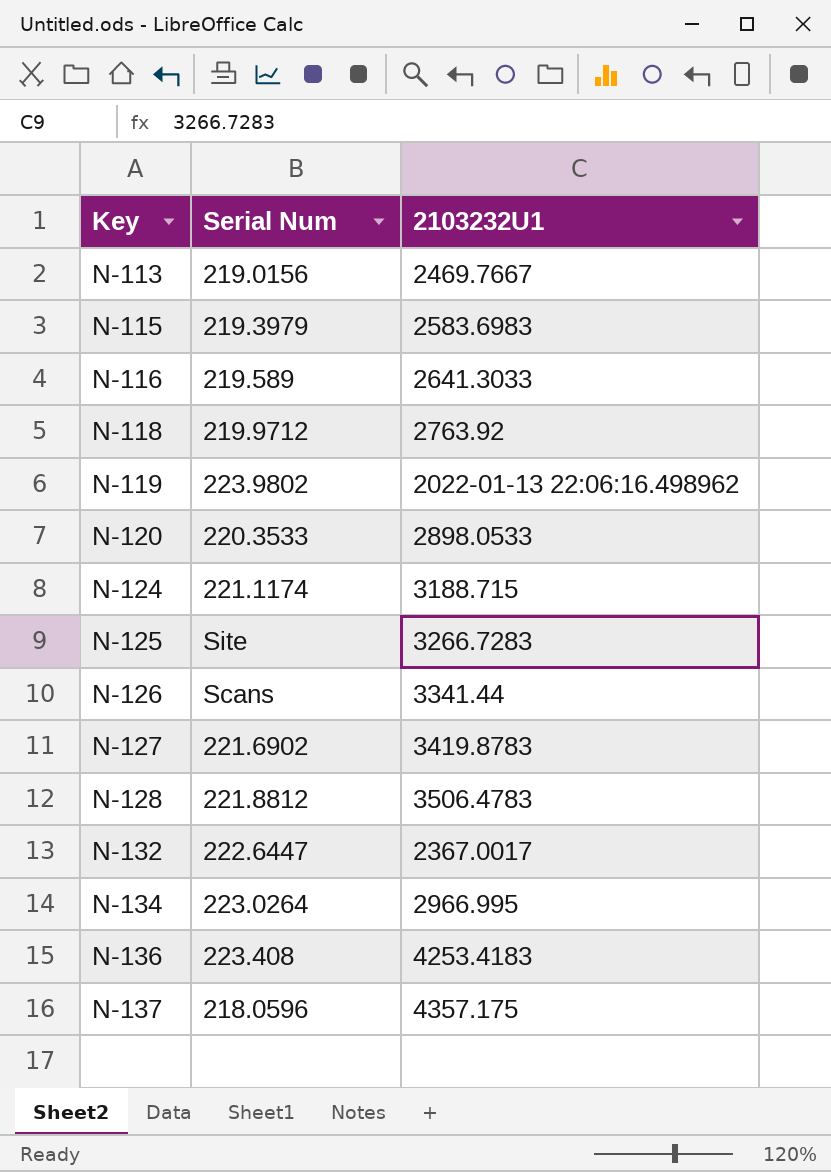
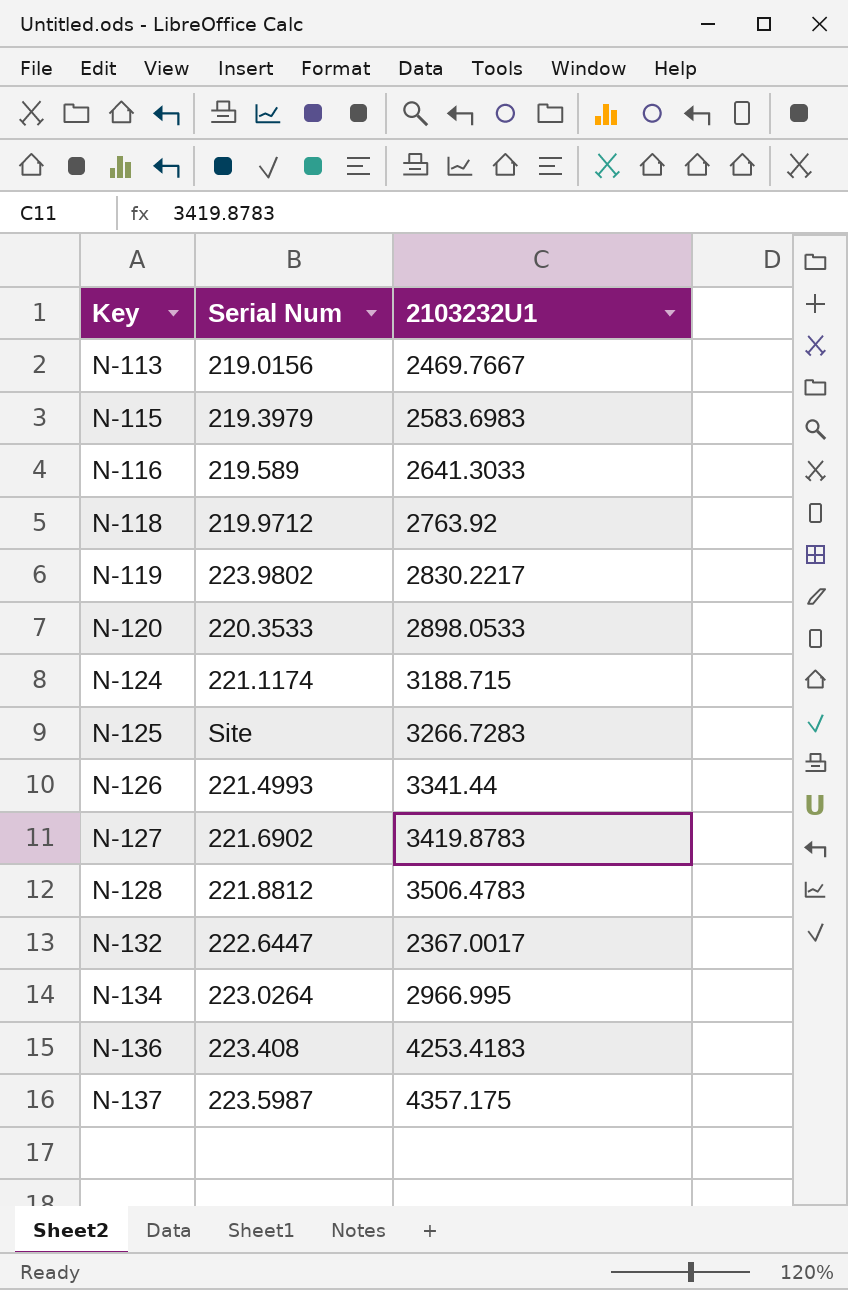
N-119 | 2103232U1: 2022-01-13 22:06:16.498962 -> 2830.2217
N-126 | Serial Num: Scans -> 221.4993
N-137 | Serial Num: 218.0596 -> 223.5987

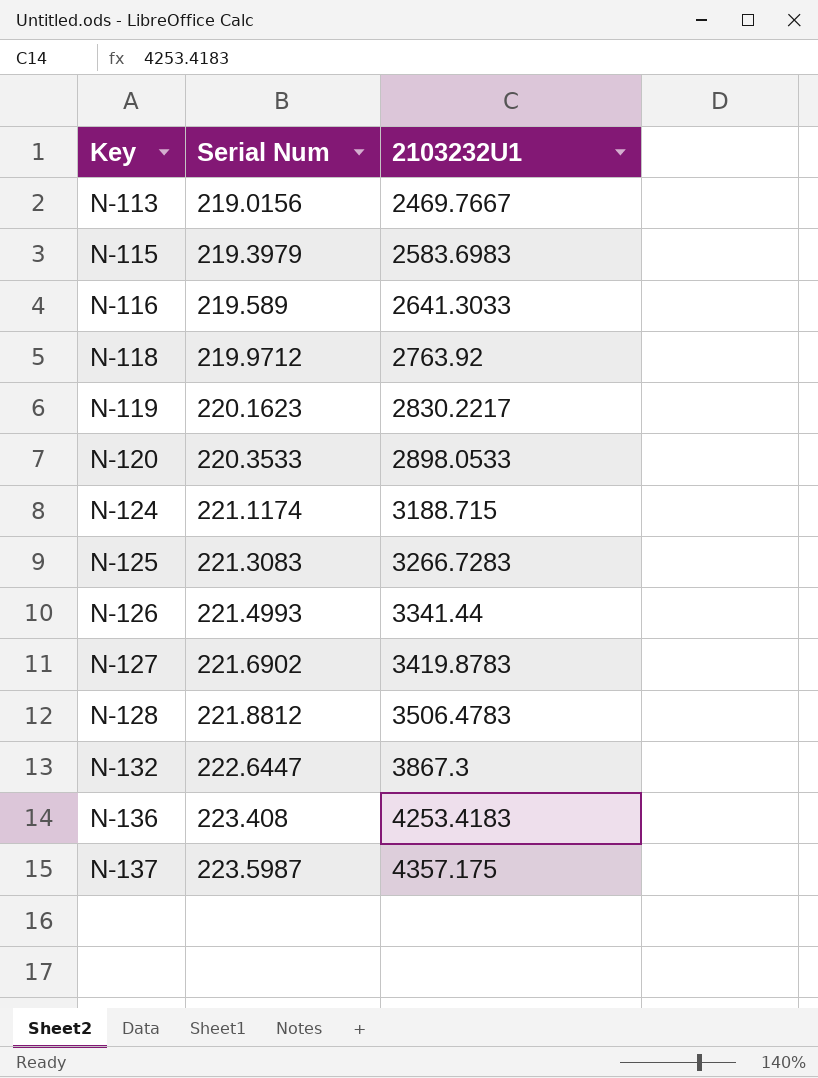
row N-134: 223.0264 | 2966.995 -> none
N-119 | Serial Num: 223.9802 -> 220.1623
N-125 | Serial Num: Site -> 221.3083
N-132 | 2103232U1: 2367.0017 -> 3867.3

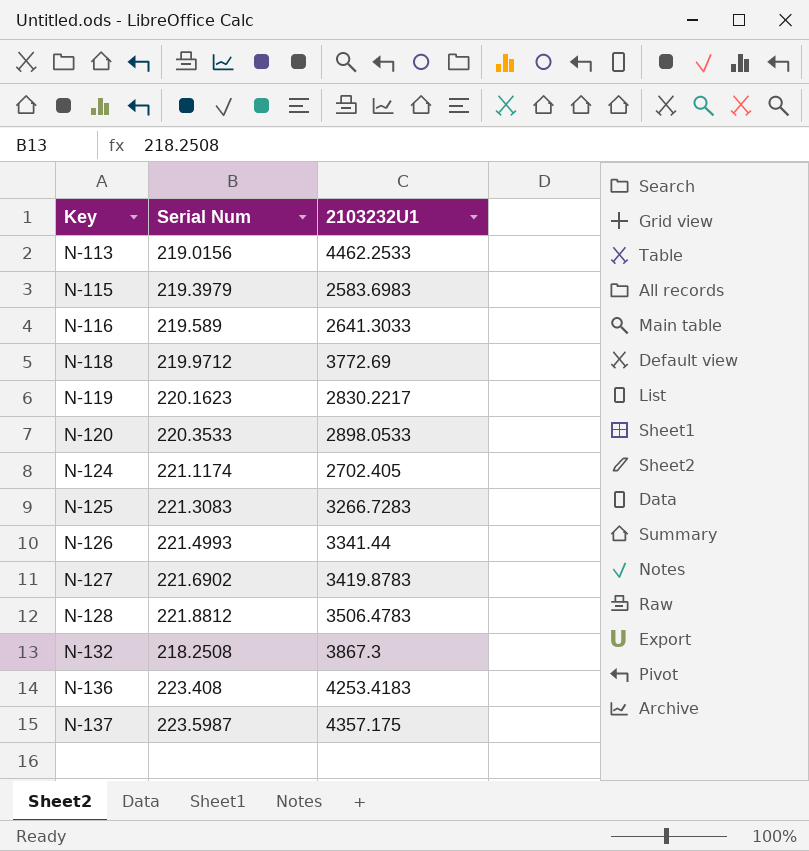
N-113 | 2103232U1: 2469.7667 -> 4462.2533
N-118 | 2103232U1: 2763.92 -> 3772.69
N-124 | 2103232U1: 3188.715 -> 2702.405
N-132 | Serial Num: 222.6447 -> 218.2508

